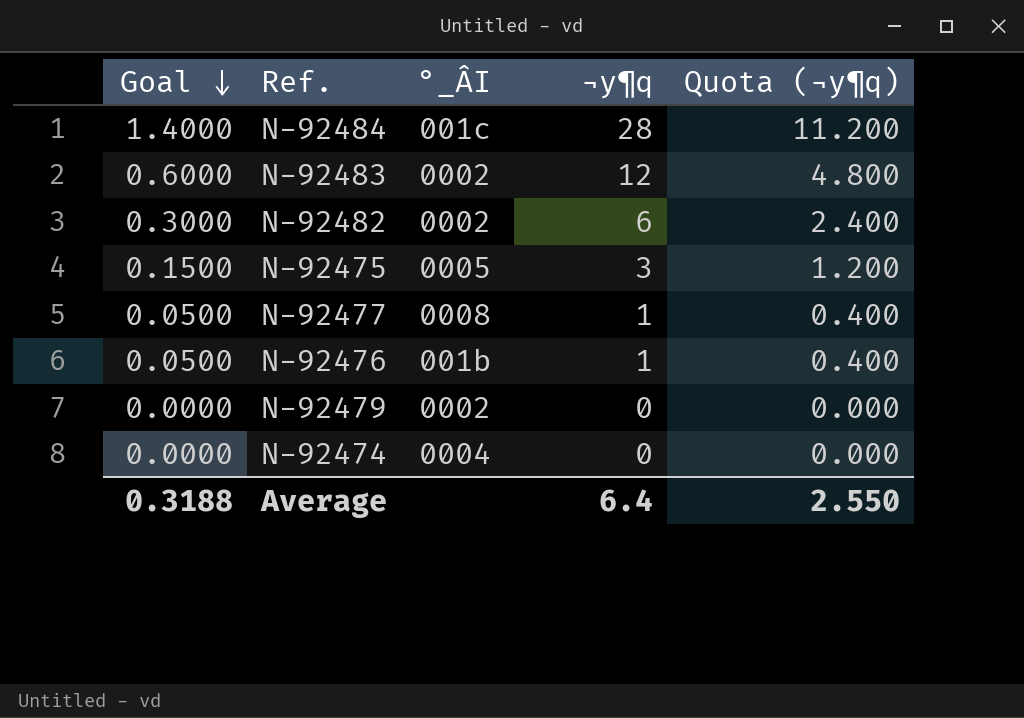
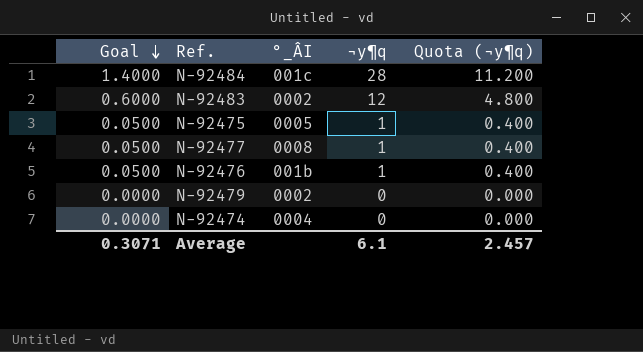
row N-92482: 0.3000 | 0002 | 6 | 2.400 -> none
N-92475 | Goal: 0.1500 -> 0.0500
N-92475 | ¬y¶q: 3 -> 1
N-92475 | Quota (¬y¶q): 1.200 -> 0.400
Average | Goal: 0.3188 -> 0.3071
Average | ¬y¶q: 6.4 -> 6.1
Average | Quota (¬y¶q): 2.550 -> 2.457

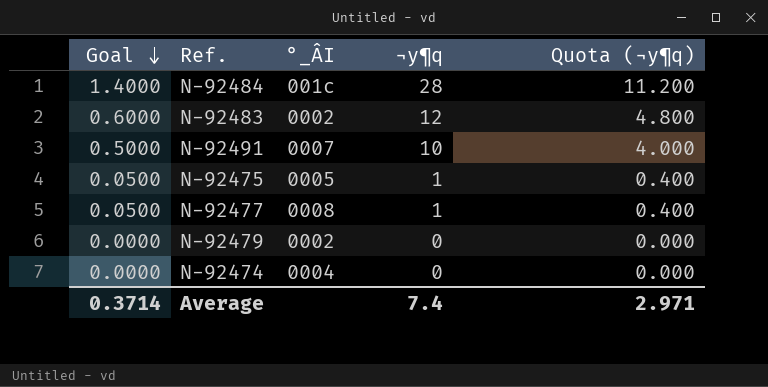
row N-92476: 0.0500 | 001b | 1 | 0.400 -> none
row N-92491: none -> 0.5000 | 0007 | 10 | 4.000
Average | Goal: 0.3071 -> 0.3714
Average | ¬y¶q: 6.1 -> 7.4
Average | Quota (¬y¶q): 2.457 -> 2.971

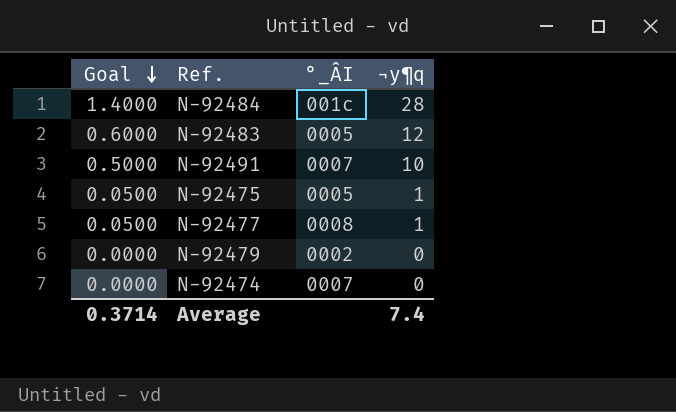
column Quota (¬y¶q) | formula: [¬y¶q] * 0.4 -> none
N-92483 | °_ÂI: 0002 -> 0005
N-92474 | °_ÂI: 0004 -> 0007

